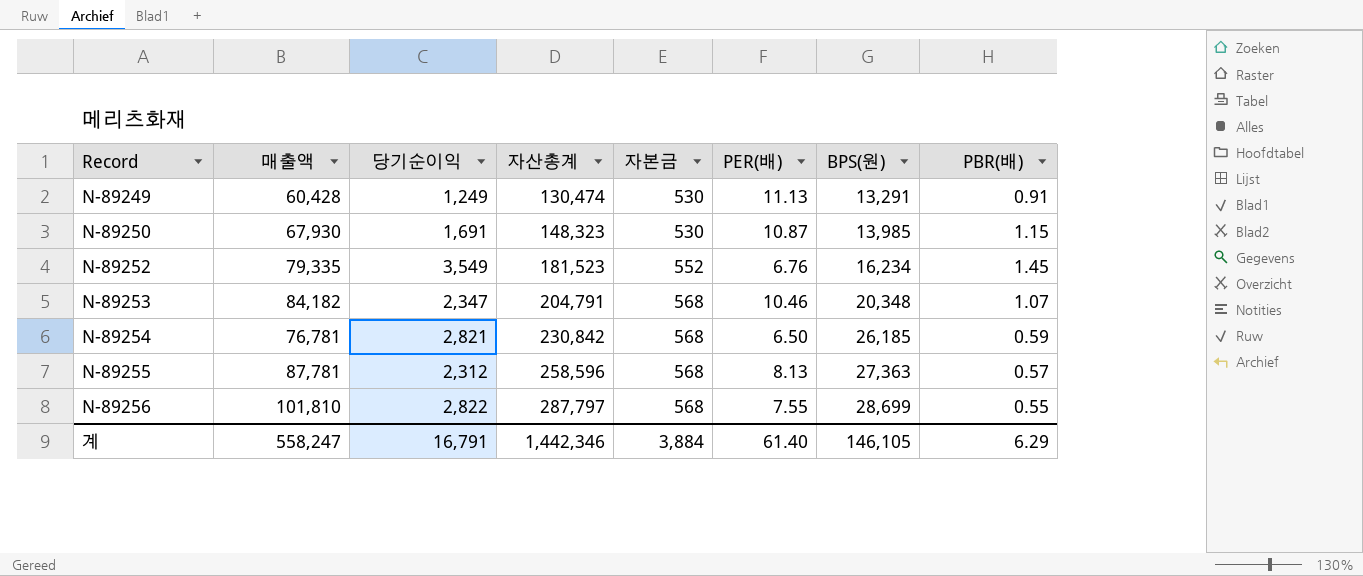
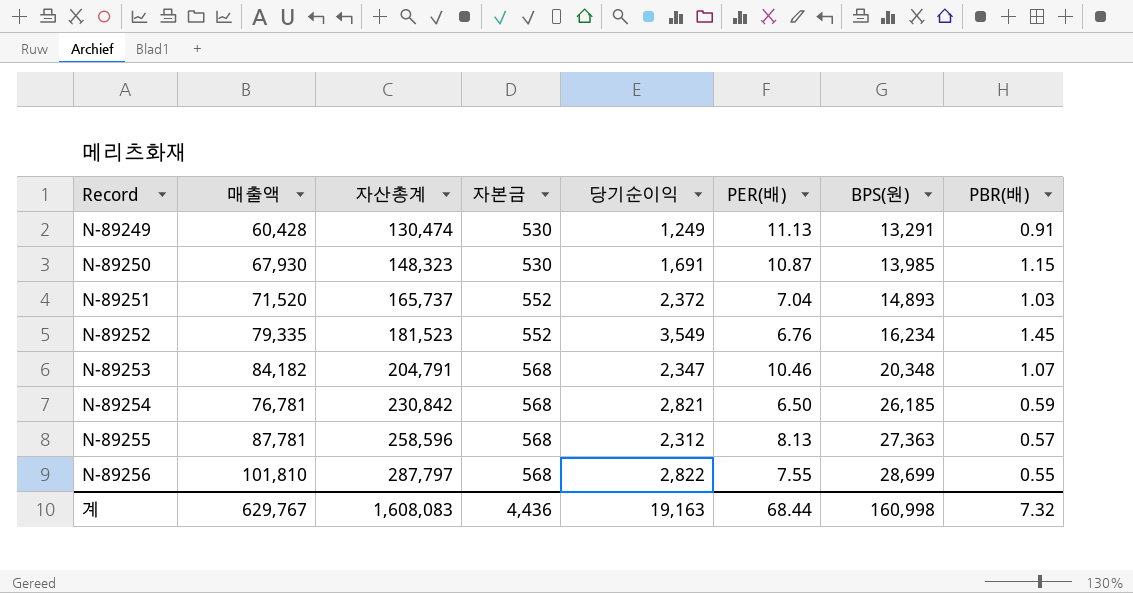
column 당기순이익 | position: 3 -> 5
row N-89251: none -> 71,520 | 165,737 | 552 | 2,372 | 7.04 | 14,893 | 1.03
계 | 매출액: 558,247 -> 629,767
계 | 자산총계: 1,442,346 -> 1,608,083
계 | 자본금: 3,884 -> 4,436
계 | 당기순이익: 16,791 -> 19,163
계 | PER(배): 61.40 -> 68.44
계 | BPS(원): 146,105 -> 160,998
계 | PBR(배): 6.29 -> 7.32

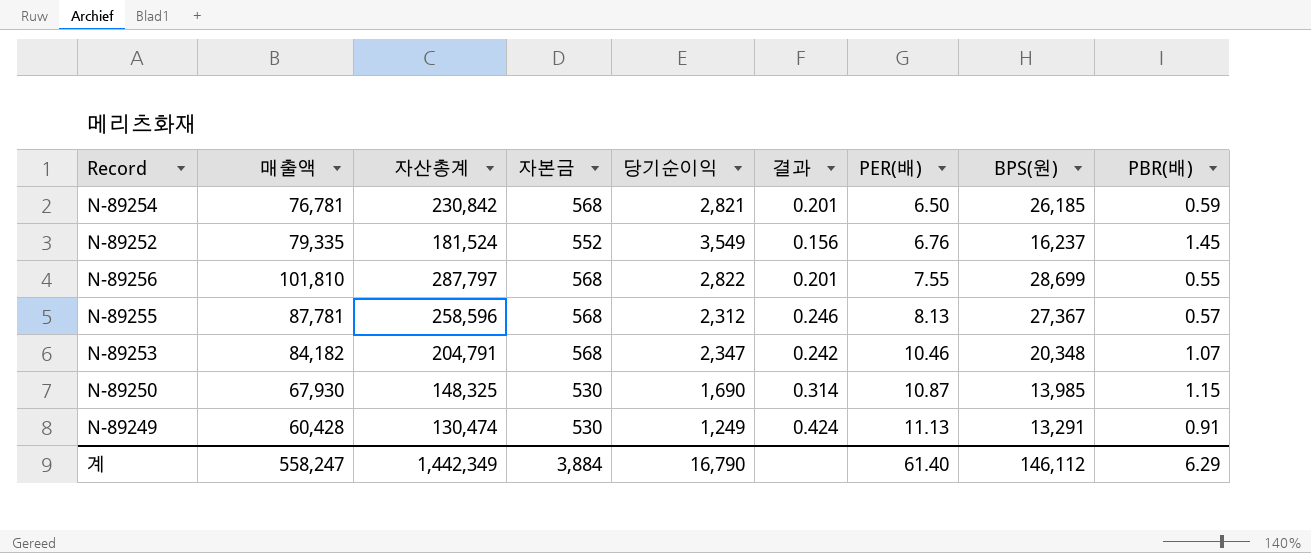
row order: Record ascending -> PER(배) ascending
column 결과 | formula: none -> [자본금] / [당기순이익]
row N-89251: 71,520 | 165,737 | 552 | 2,372 | 7.04 | 14,893 | 1.03 -> none
N-89252 | 자산총계: 181,523 -> 181,524
N-89252 | BPS(원): 16,234 -> 16,237
N-89255 | BPS(원): 27,363 -> 27,367
N-89250 | 자산총계: 148,323 -> 148,325
N-89250 | 당기순이익: 1,691 -> 1,690
계 | 매출액: 629,767 -> 558,247
계 | 자산총계: 1,608,083 -> 1,442,349
계 | 자본금: 4,436 -> 3,884
계 | 당기순이익: 19,163 -> 16,790
계 | PER(배): 68.44 -> 61.40
계 | BPS(원): 160,998 -> 146,112
계 | PBR(배): 7.32 -> 6.29

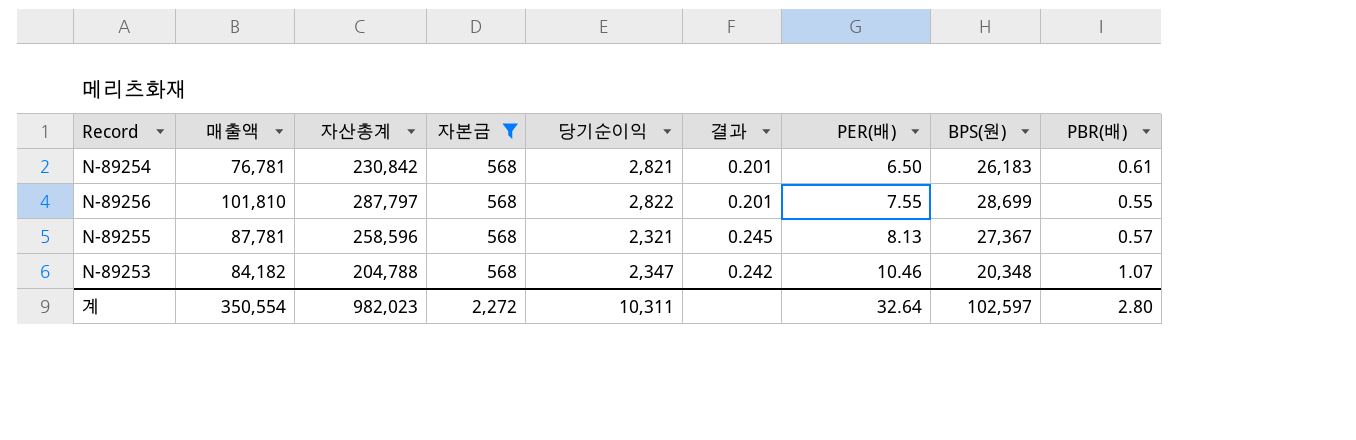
filter: none -> 자본금 = 568
N-89254 | BPS(원): 26,185 -> 26,183
N-89254 | PBR(배): 0.59 -> 0.61
N-89255 | 당기순이익: 2,312 -> 2,321
N-89255 | 결과: 0.246 -> 0.245
N-89253 | 자산총계: 204,791 -> 204,788
계 | 매출액: 558,247 -> 350,554
계 | 자산총계: 1,442,349 -> 982,023
계 | 자본금: 3,884 -> 2,272
계 | 당기순이익: 16,790 -> 10,311
계 | PER(배): 61.40 -> 32.64
계 | BPS(원): 146,112 -> 102,597
계 | PBR(배): 6.29 -> 2.80

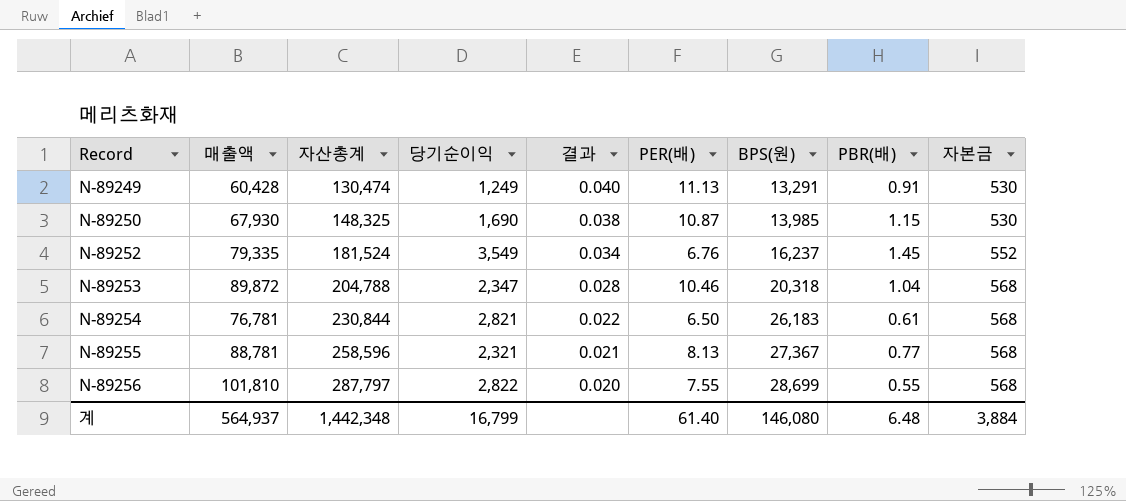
filter: 자본금 = 568 -> none
row order: PER(배) ascending -> Record ascending
column 결과 | formula: [자본금] / [당기순이익] -> [자본금] / [BPS(원)]
column 자본금 | position: 4 -> 9
N-89253 | 매출액: 84,182 -> 89,872
N-89253 | BPS(원): 20,348 -> 20,318
N-89253 | PBR(배): 1.07 -> 1.04
N-89254 | 자산총계: 230,842 -> 230,844
N-89255 | 매출액: 87,781 -> 88,781
N-89255 | PBR(배): 0.57 -> 0.77
계 | 매출액: 350,554 -> 564,937
계 | 자산총계: 982,023 -> 1,442,348
계 | 당기순이익: 10,311 -> 16,799
계 | PER(배): 32.64 -> 61.40
계 | BPS(원): 102,597 -> 146,080
계 | PBR(배): 2.80 -> 6.48
계 | 자본금: 2,272 -> 3,884

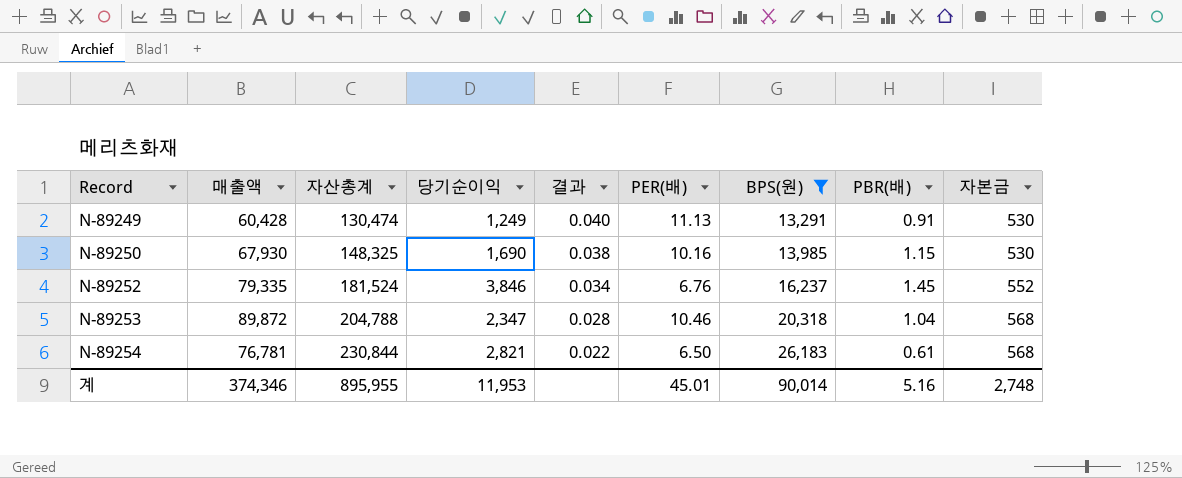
filter: none -> BPS(원) <= 26,183
N-89250 | PER(배): 10.87 -> 10.16
N-89252 | 당기순이익: 3,549 -> 3,846
계 | 매출액: 564,937 -> 374,346
계 | 자산총계: 1,442,348 -> 895,955
계 | 당기순이익: 16,799 -> 11,953
계 | PER(배): 61.40 -> 45.01
계 | BPS(원): 146,080 -> 90,014
계 | PBR(배): 6.48 -> 5.16
계 | 자본금: 3,884 -> 2,748

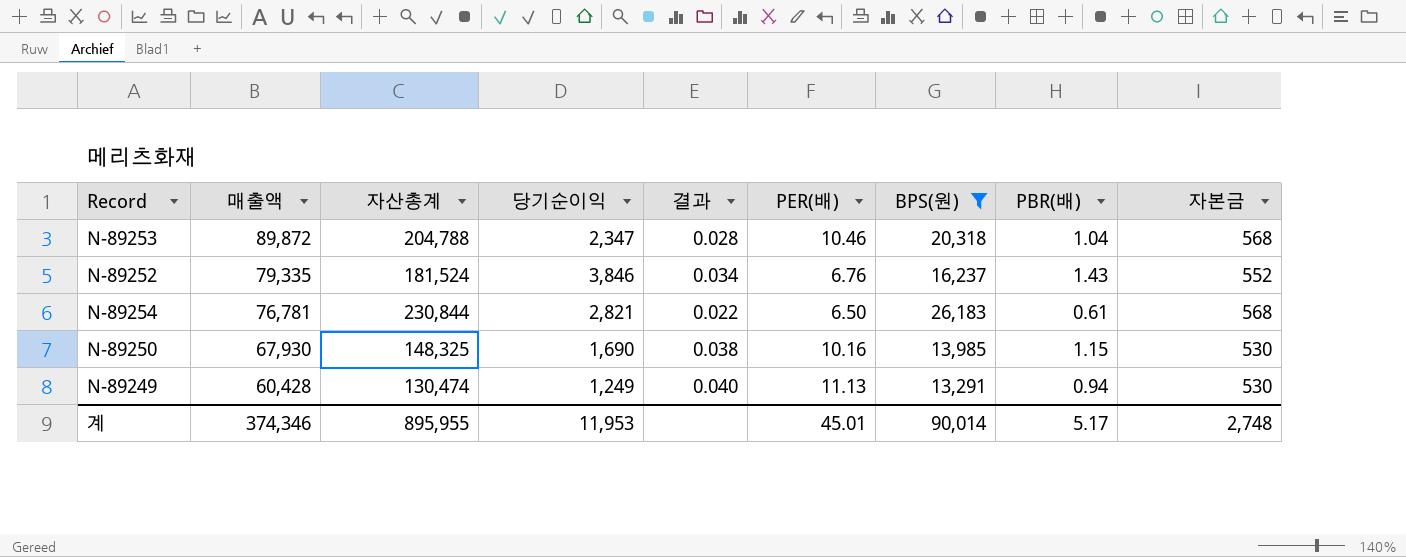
row order: Record ascending -> 매출액 descending
N-89252 | PBR(배): 1.45 -> 1.43
N-89249 | PBR(배): 0.91 -> 0.94
계 | PBR(배): 5.16 -> 5.17

